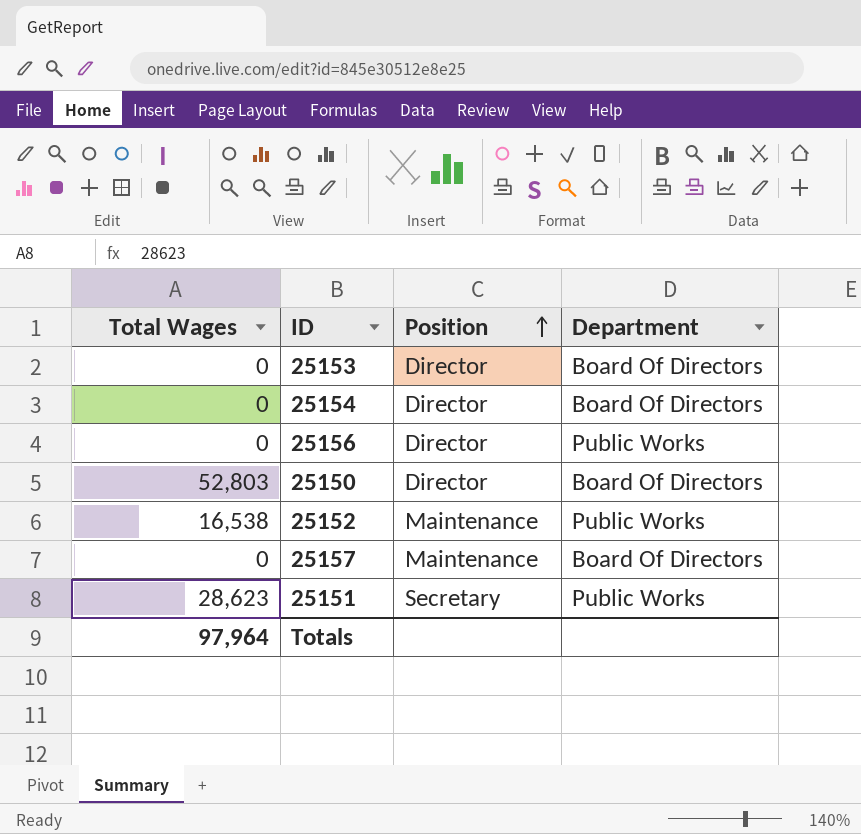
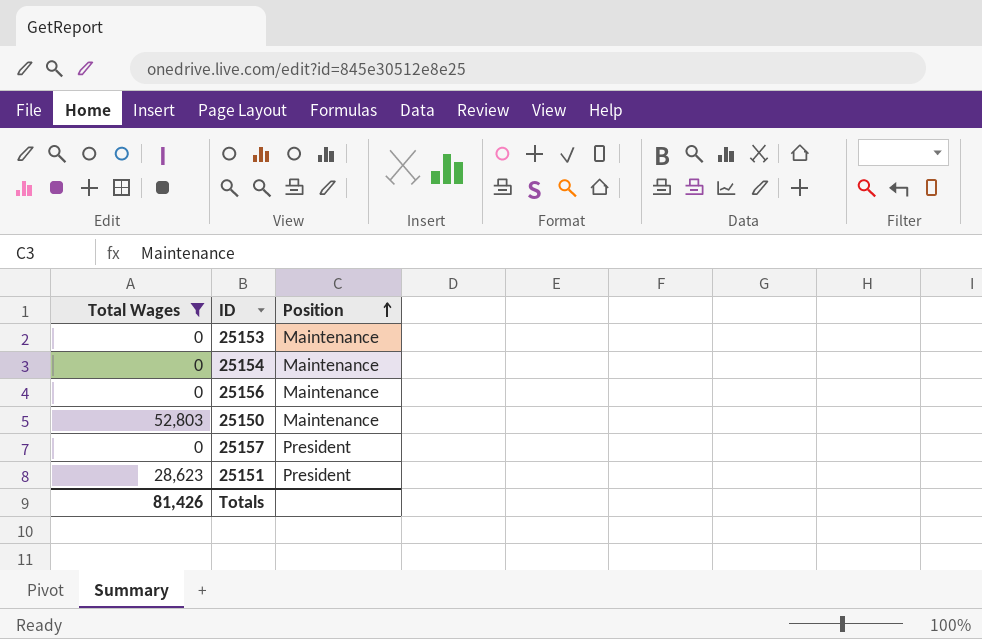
filter: none -> Total Wages != 16,538
column Department | position: 4 -> none
25153 | Position: Director -> Maintenance
25154 | Position: Director -> Maintenance
25156 | Position: Director -> Maintenance
25150 | Position: Director -> Maintenance
25157 | Position: Maintenance -> President
25151 | Position: Secretary -> President
Totals | Total Wages: 97,964 -> 81,426

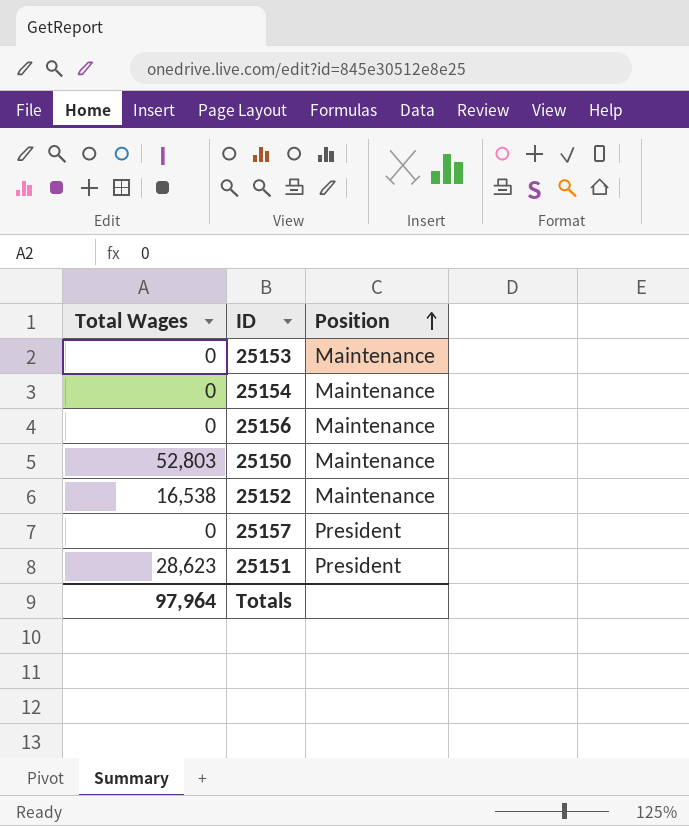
filter: Total Wages != 16,538 -> none
Totals | Total Wages: 81,426 -> 97,964

